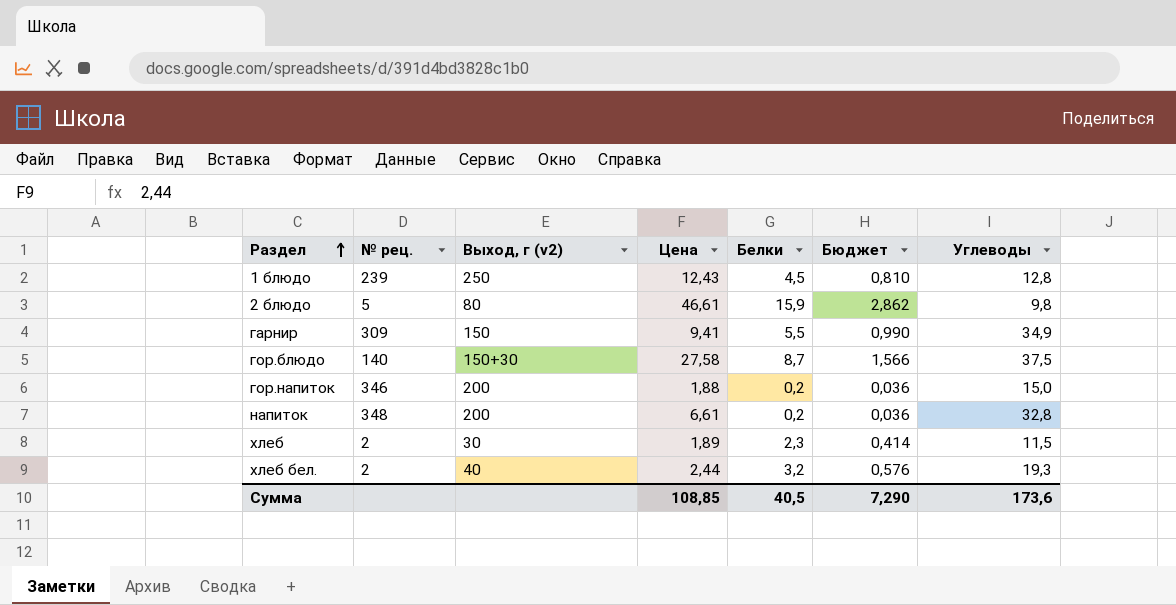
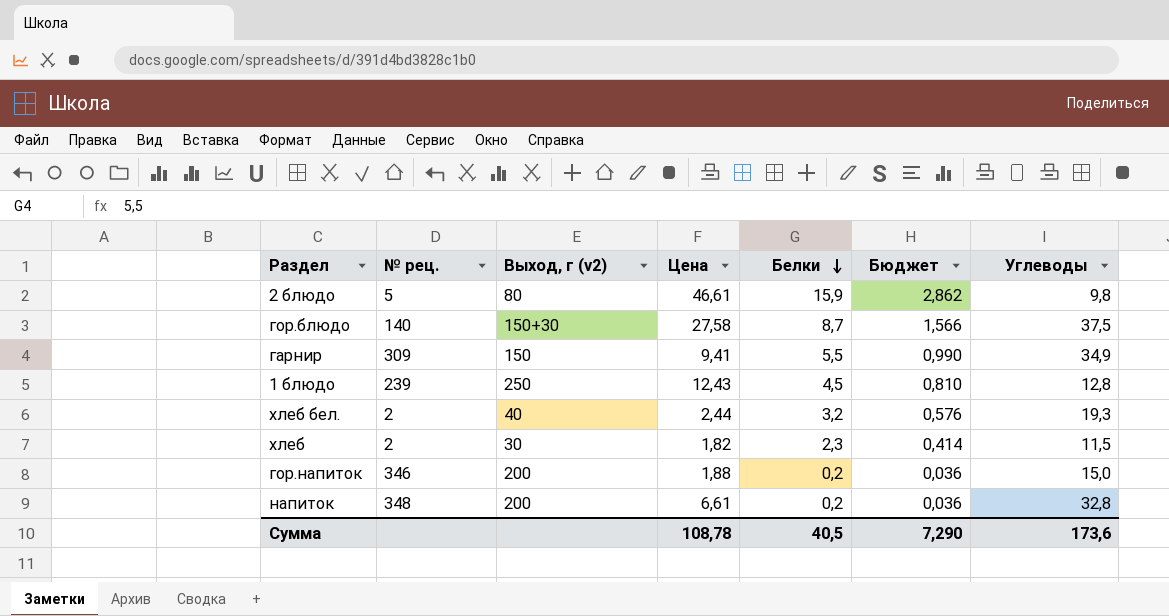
row order: Раздел ascending -> Белки descending
хлеб | Цена: 1,89 -> 1,82
Сумма | Цена: 108,85 -> 108,78

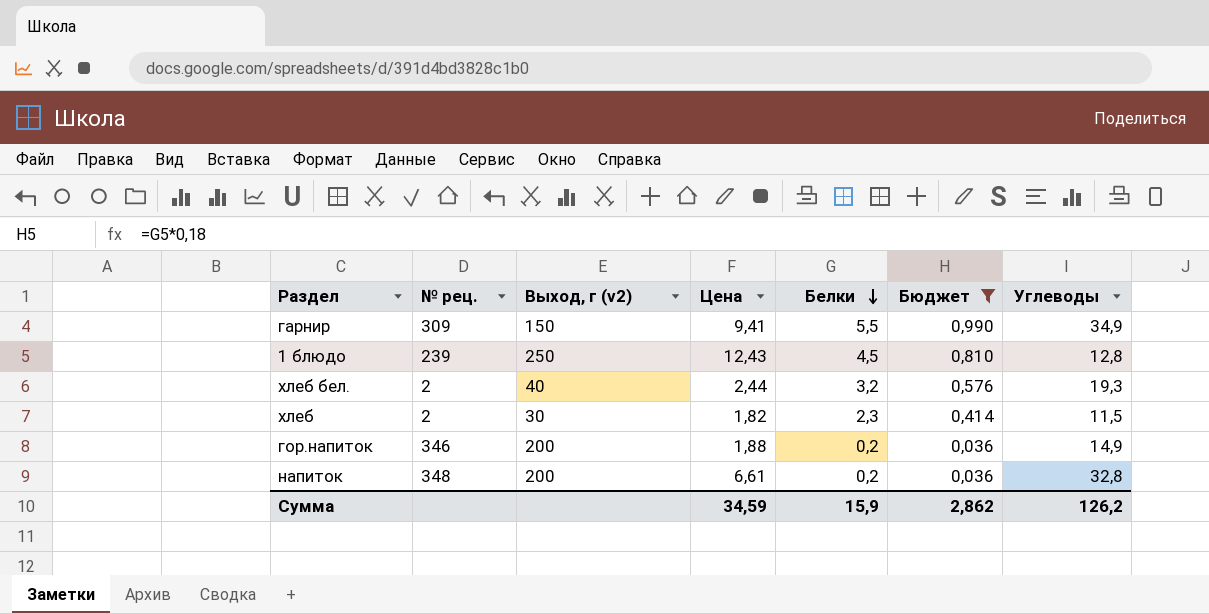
filter: none -> Бюджет <= 0,990
гор.напиток | Углеводы: 15,0 -> 14,9
Сумма | Цена: 108,78 -> 34,59
Сумма | Белки: 40,5 -> 15,9
Сумма | Бюджет: 7,290 -> 2,862
Сумма | Углеводы: 173,6 -> 126,2

